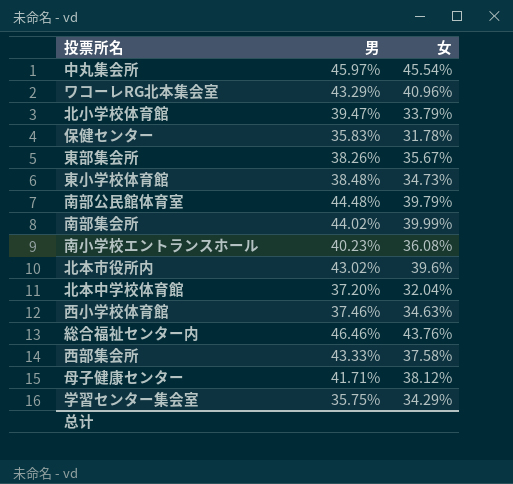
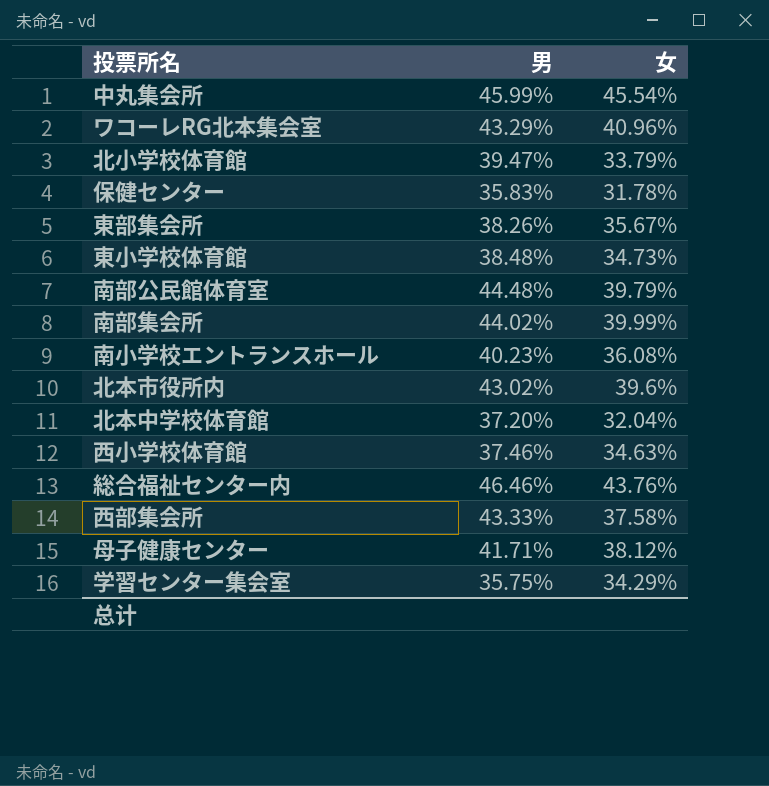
中丸集会所 | 男: 45.97% -> 45.99%

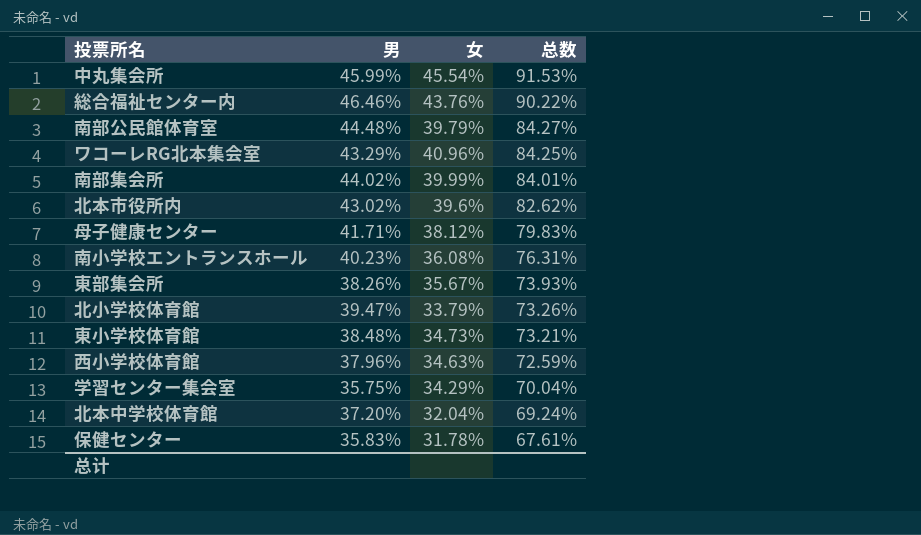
row order: none -> 总数 descending
column 总数 | formula: none -> [男] + [女]
row 西部集会所: 43.33% | 37.58% -> none
西小学校体育館 | 男: 37.46% -> 37.96%

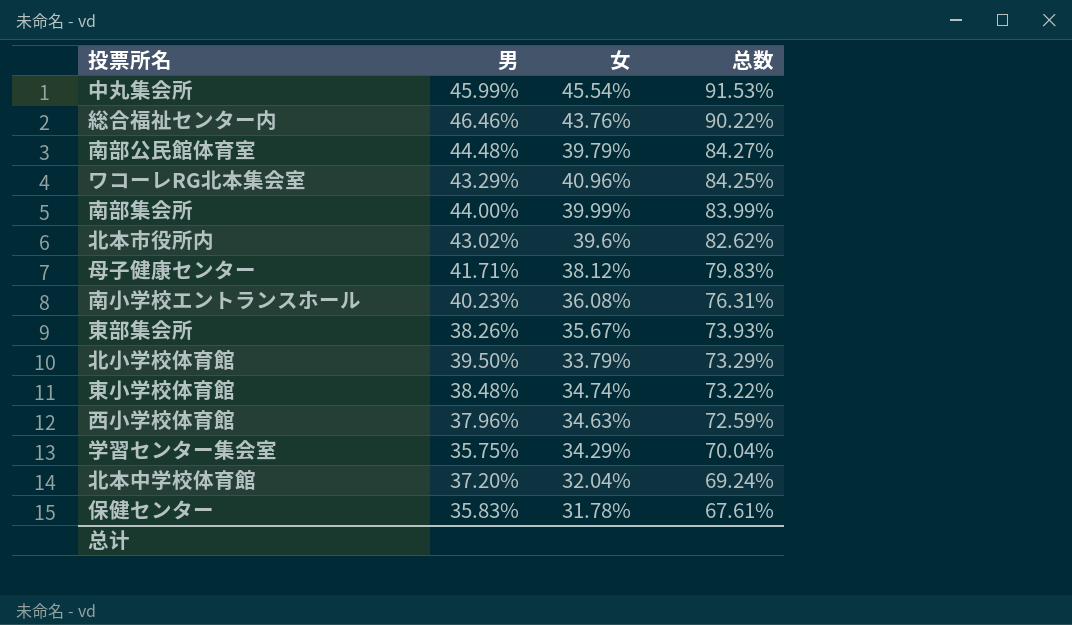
南部集会所 | 男: 44.02% -> 44.00%
南部集会所 | 总数: 84.01% -> 83.99%
北小学校体育館 | 男: 39.47% -> 39.50%
北小学校体育館 | 总数: 73.26% -> 73.29%
東小学校体育館 | 女: 34.73% -> 34.74%
東小学校体育館 | 总数: 73.21% -> 73.22%

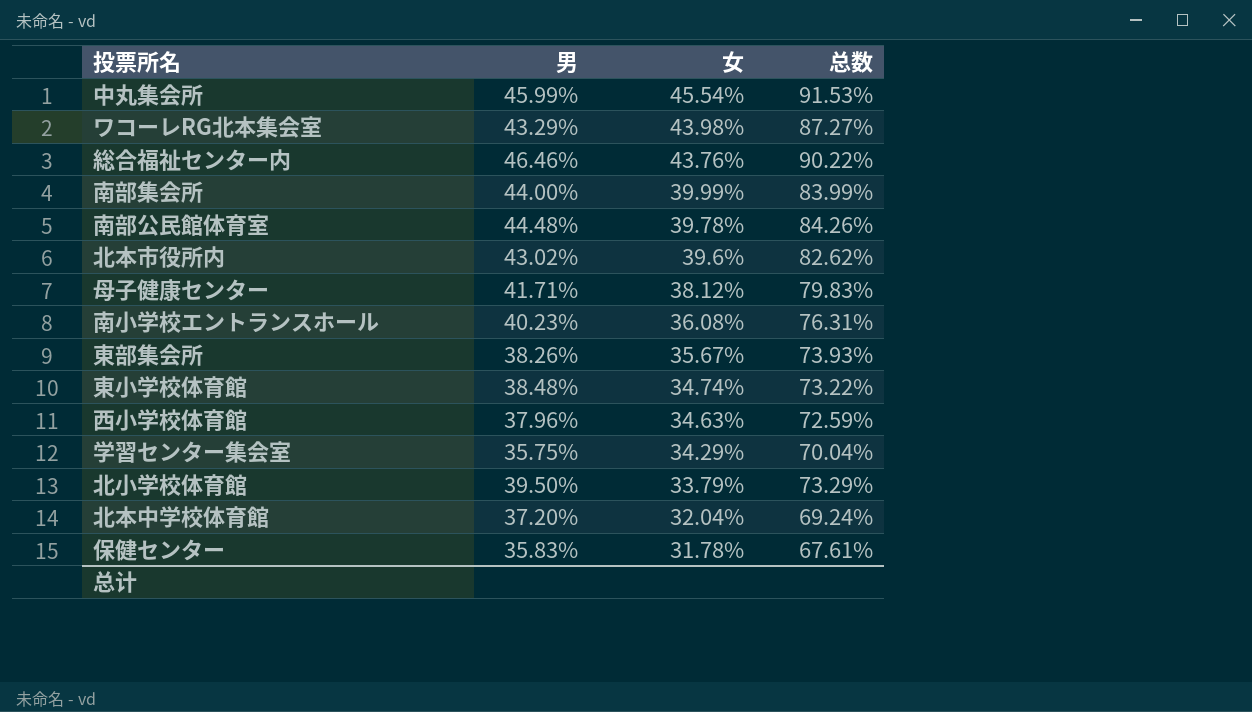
row order: 总数 descending -> 女 descending
ワコーレRG北本集会室 | 女: 40.96% -> 43.98%
ワコーレRG北本集会室 | 总数: 84.25% -> 87.27%
南部公民館体育室 | 女: 39.79% -> 39.78%
南部公民館体育室 | 总数: 84.27% -> 84.26%

